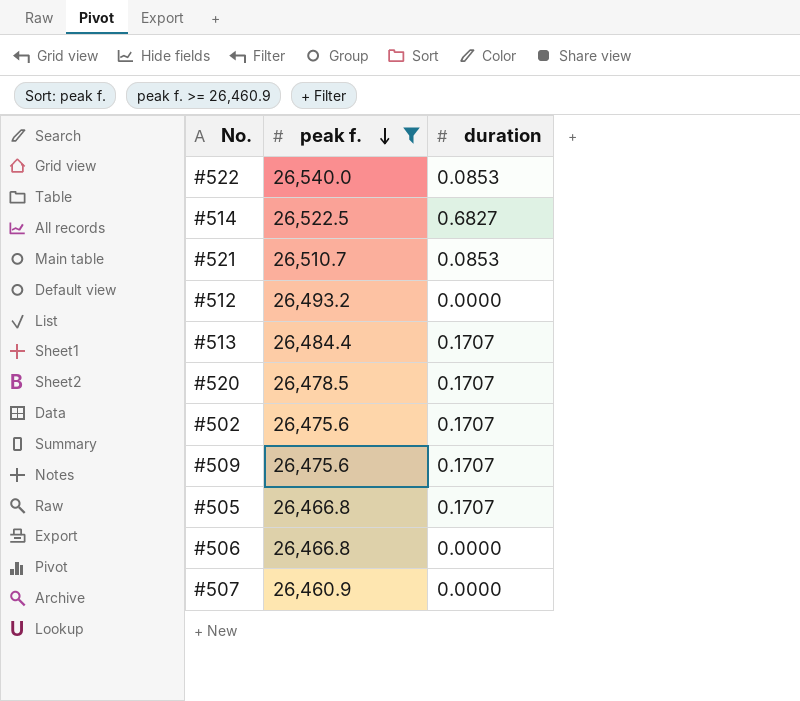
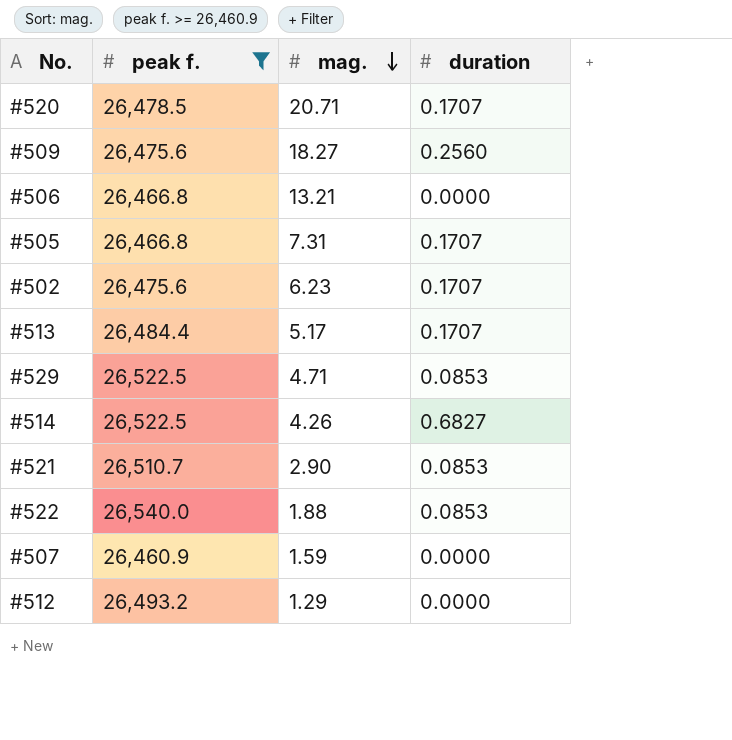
row order: peak f. descending -> mag. descending
column mag. | position: none -> 3
#509 | duration: 0.1707 -> 0.2560
row #529: none -> 26,522.5 | 4.71 | 0.0853

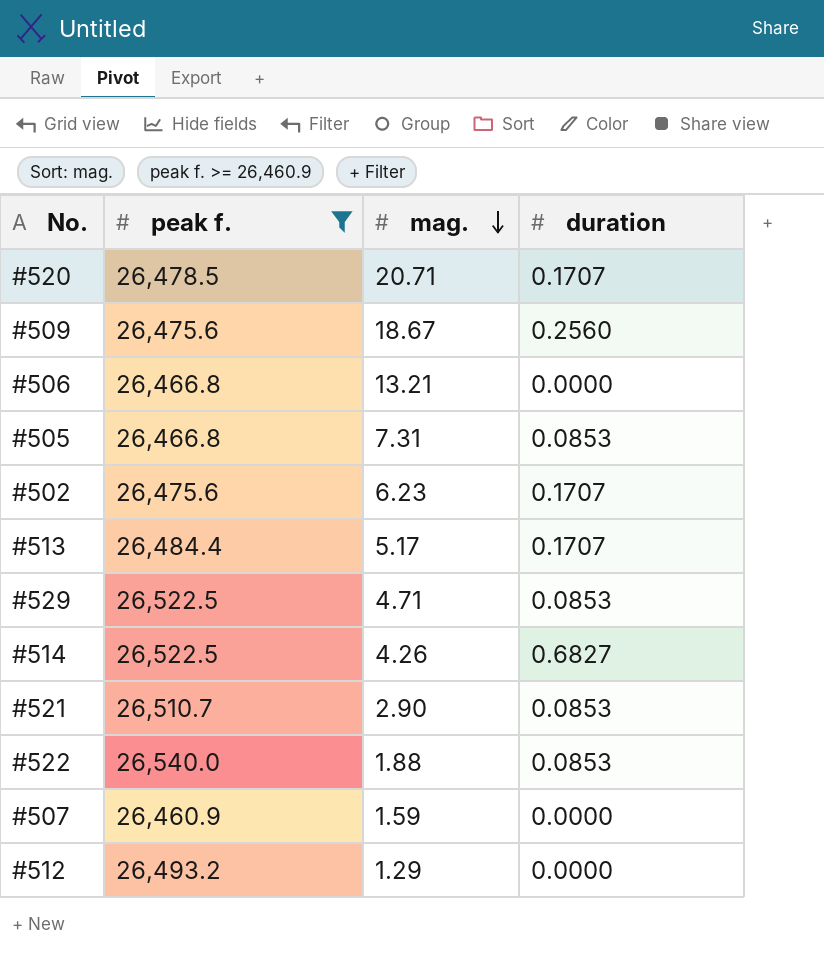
#509 | mag.: 18.27 -> 18.67
#505 | duration: 0.1707 -> 0.0853

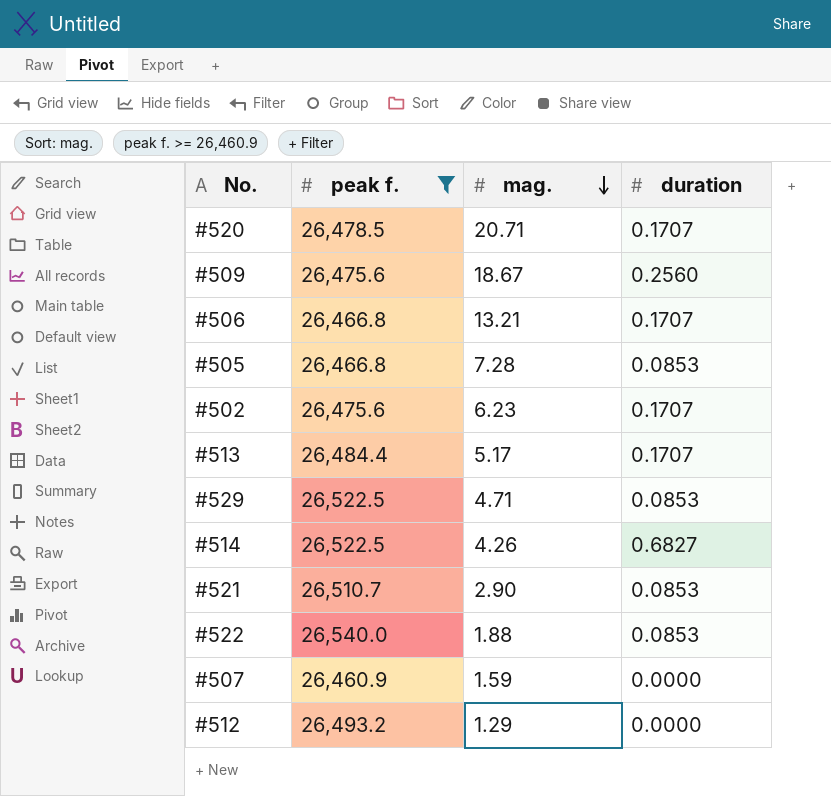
#506 | duration: 0.0000 -> 0.1707
#505 | mag.: 7.31 -> 7.28

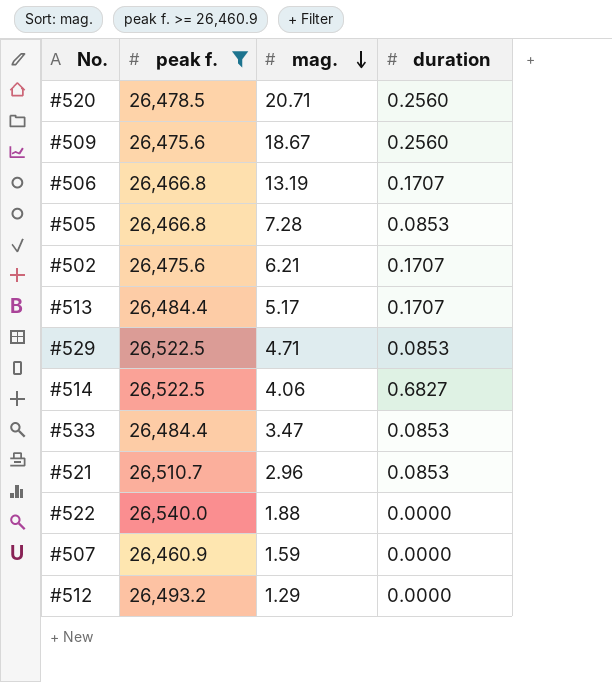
#520 | duration: 0.1707 -> 0.2560
#506 | mag.: 13.21 -> 13.19
#502 | mag.: 6.23 -> 6.21
#514 | mag.: 4.26 -> 4.06
row #533: none -> 26,484.4 | 3.47 | 0.0853
#521 | mag.: 2.90 -> 2.96
#522 | duration: 0.0853 -> 0.0000

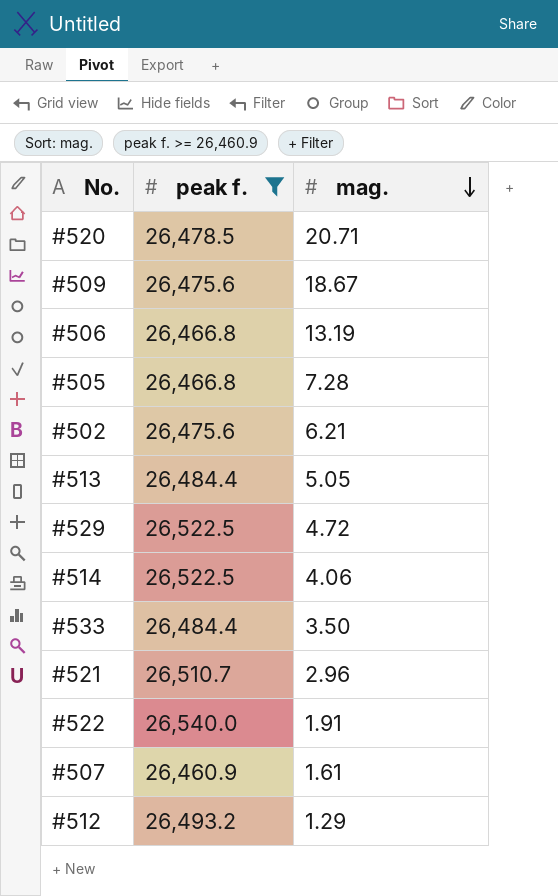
column duration | position: 4 -> none
#513 | mag.: 5.17 -> 5.05
#529 | mag.: 4.71 -> 4.72
#533 | mag.: 3.47 -> 3.50
#522 | mag.: 1.88 -> 1.91
#507 | mag.: 1.59 -> 1.61

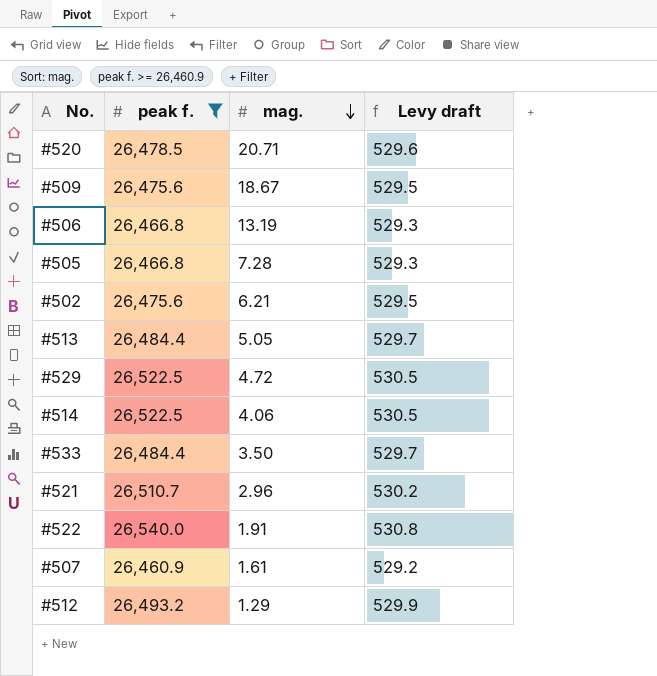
column Levy draft | formula: none -> [peak f.] * 0.02

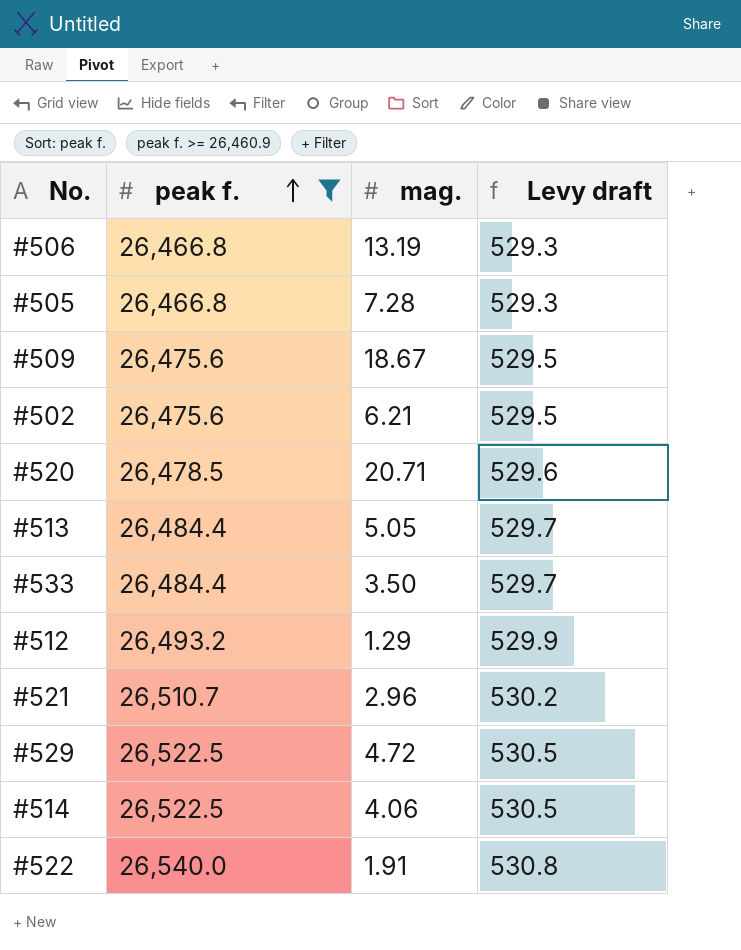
row order: mag. descending -> peak f. ascending
row #507: 26,460.9 | 1.61 | 529.2 -> none

